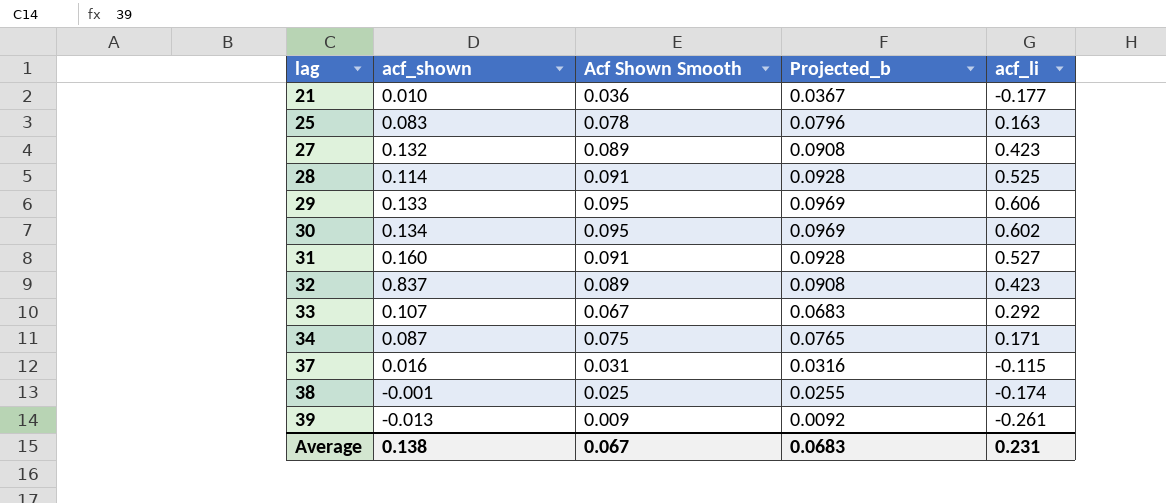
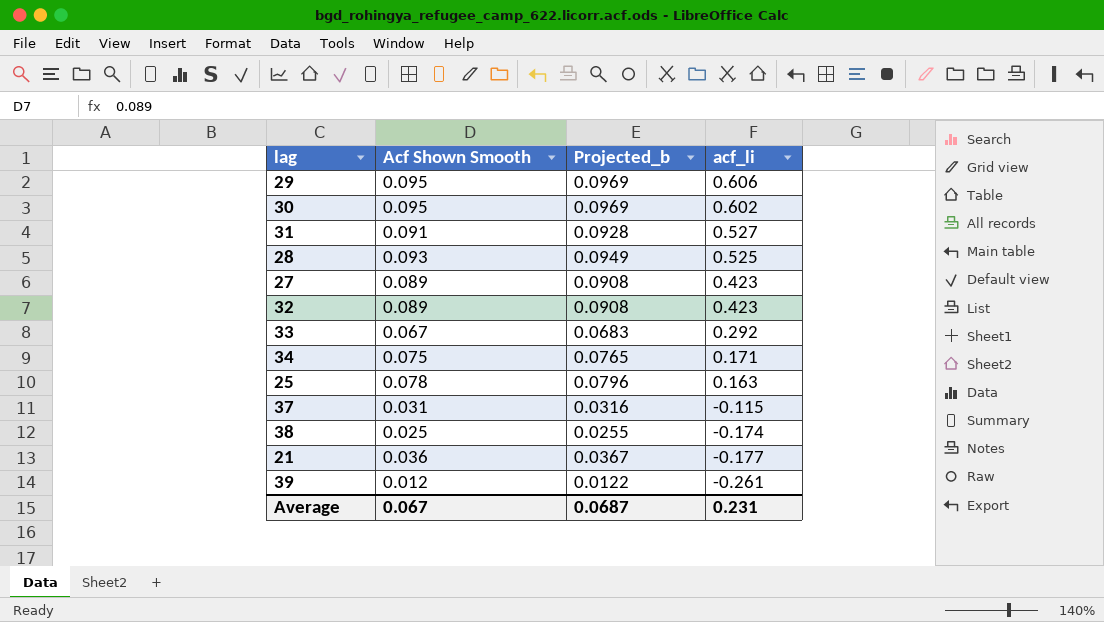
row order: lag ascending -> acf_li descending
column acf_shown | position: 2 -> none
28 | Acf Shown Smooth: 0.091 -> 0.093
28 | Projected_b: 0.0928 -> 0.0949
39 | Acf Shown Smooth: 0.009 -> 0.012
39 | Projected_b: 0.0092 -> 0.0122
Average | Projected_b: 0.0683 -> 0.0687

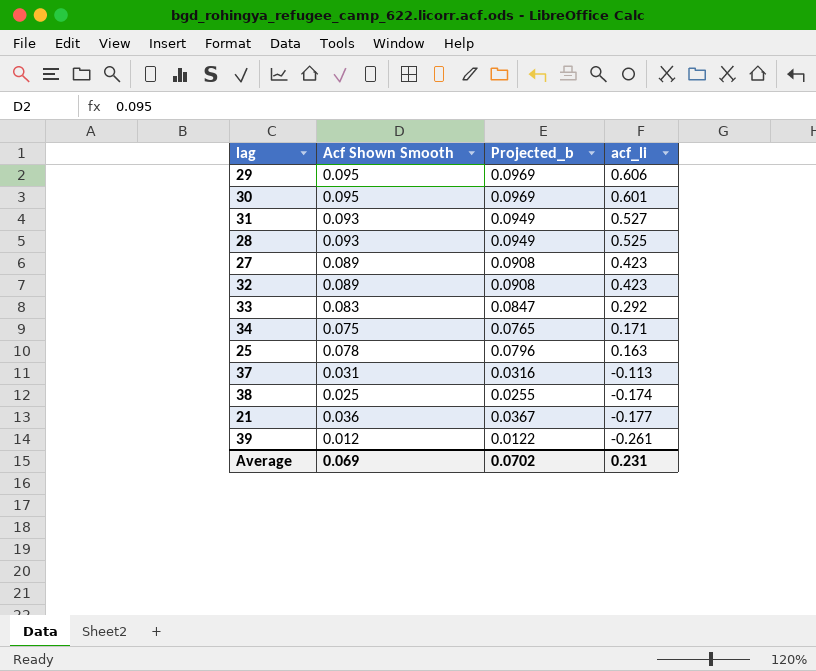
30 | acf_li: 0.602 -> 0.601
31 | Acf Shown Smooth: 0.091 -> 0.093
31 | Projected_b: 0.0928 -> 0.0949
33 | Acf Shown Smooth: 0.067 -> 0.083
33 | Projected_b: 0.0683 -> 0.0847
37 | acf_li: -0.115 -> -0.113
Average | Acf Shown Smooth: 0.067 -> 0.069
Average | Projected_b: 0.0687 -> 0.0702

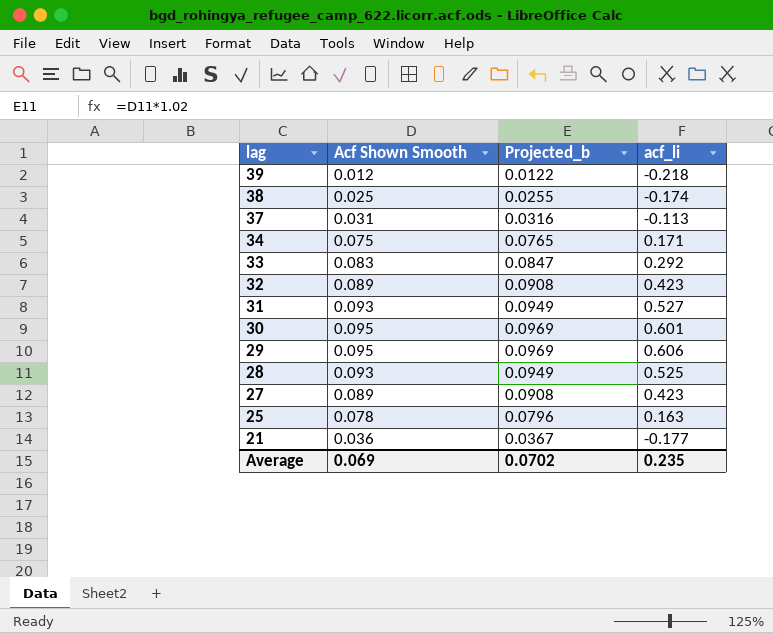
row order: acf_li descending -> lag descending
39 | acf_li: -0.261 -> -0.218
Average | acf_li: 0.231 -> 0.235

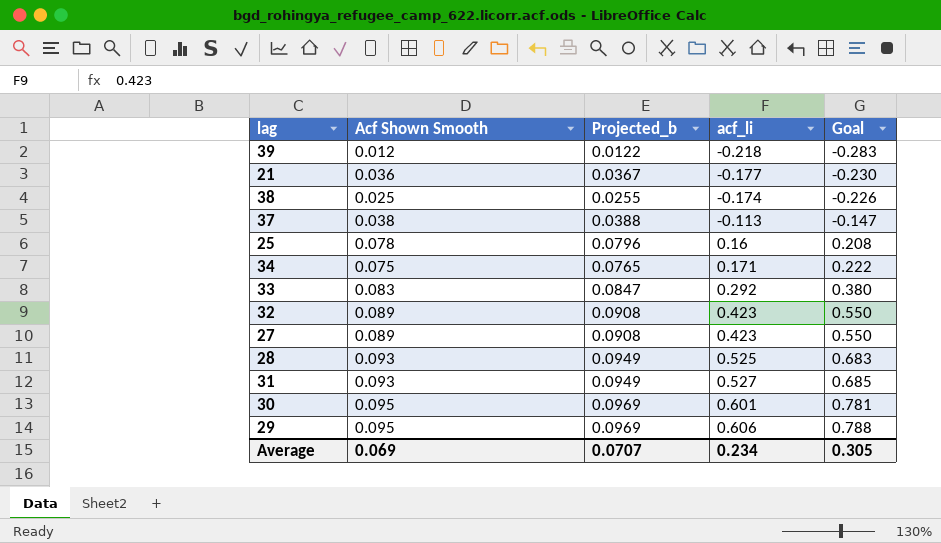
row order: lag descending -> acf_li ascending
column Goal | formula: none -> [acf_li] * 1.3
37 | Acf Shown Smooth: 0.031 -> 0.038
37 | Projected_b: 0.0316 -> 0.0388
25 | acf_li: 0.163 -> 0.16
Average | Projected_b: 0.0702 -> 0.0707
Average | acf_li: 0.235 -> 0.234

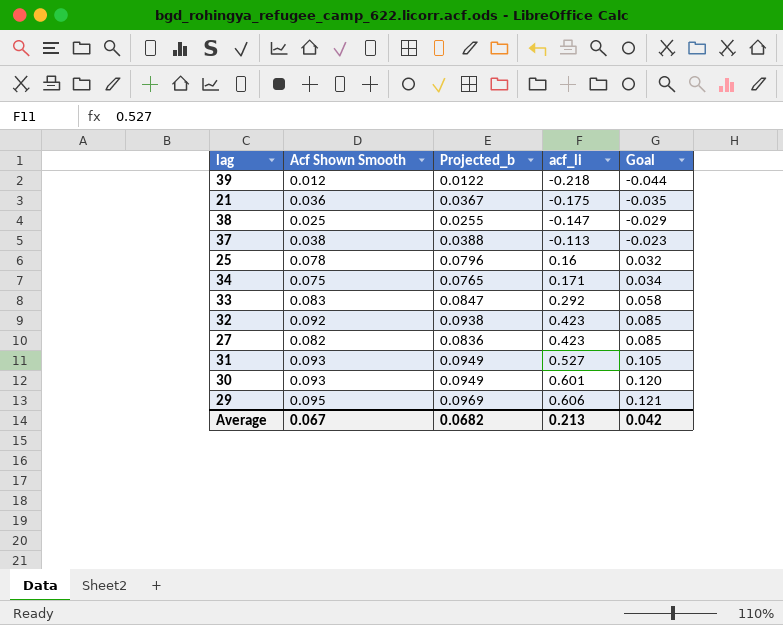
column Goal | formula: [acf_li] * 1.3 -> [acf_li] * 0.2
row 28: 0.093 | 0.0949 | 0.525 | 0.683 -> none
21 | acf_li: -0.177 -> -0.175
38 | acf_li: -0.174 -> -0.147
32 | Acf Shown Smooth: 0.089 -> 0.092
32 | Projected_b: 0.0908 -> 0.0938
27 | Acf Shown Smooth: 0.089 -> 0.082
27 | Projected_b: 0.0908 -> 0.0836
30 | Acf Shown Smooth: 0.095 -> 0.093
30 | Projected_b: 0.0969 -> 0.0949
Average | Acf Shown Smooth: 0.069 -> 0.067
Average | Projected_b: 0.0707 -> 0.0682
Average | acf_li: 0.234 -> 0.213
Average | Goal: 0.305 -> 0.042

